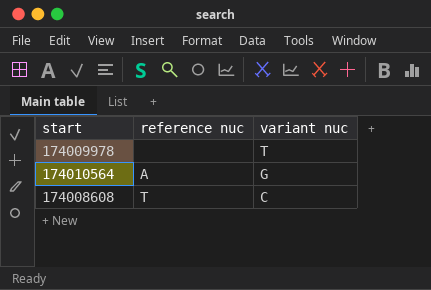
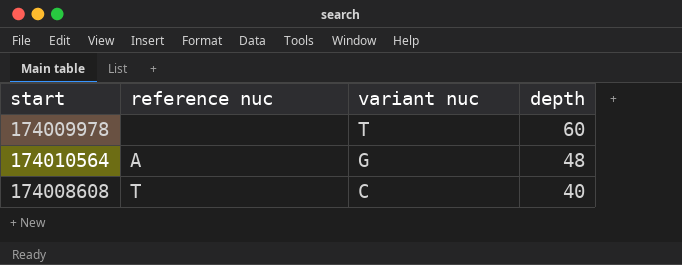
column depth | position: none -> 4

